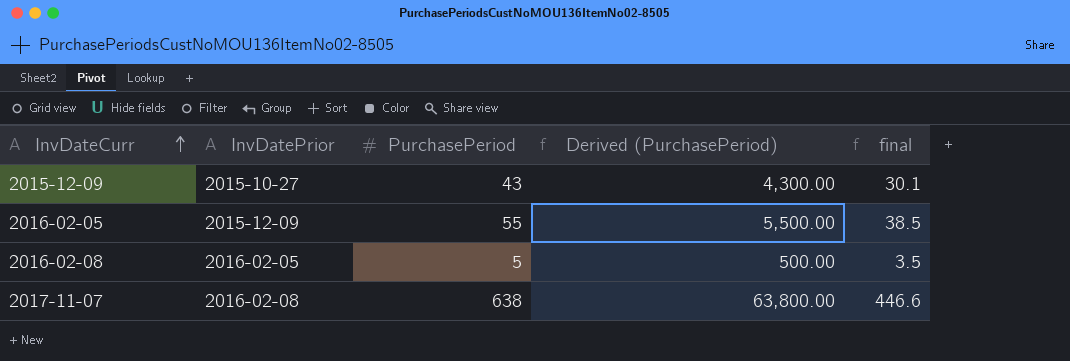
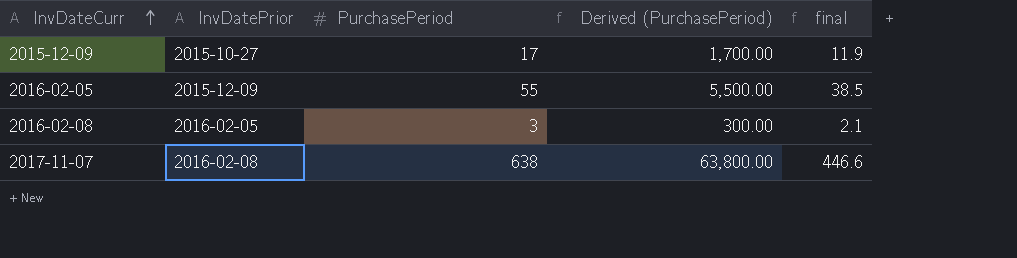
2015-12-09 | PurchasePeriod: 43 -> 17
2015-12-09 | Derived (PurchasePeriod): 4,300.00 -> 1,700.00
2015-12-09 | final: 30.1 -> 11.9
2016-02-08 | PurchasePeriod: 5 -> 3
2016-02-08 | Derived (PurchasePeriod): 500.00 -> 300.00
2016-02-08 | final: 3.5 -> 2.1

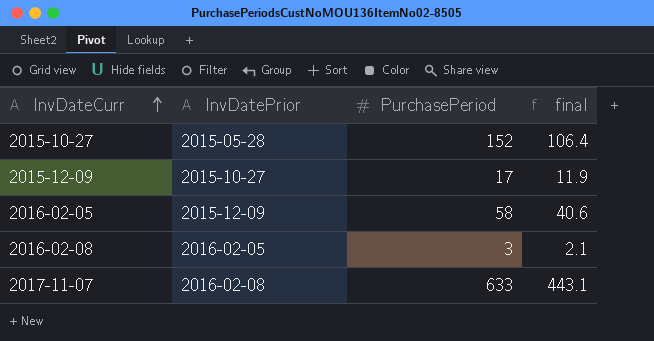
column Derived (PurchasePeriod) | formula: [PurchasePeriod] * 100 -> none
row 2015-10-27: none -> 2015-05-28 | 152 | 106.4
2016-02-05 | PurchasePeriod: 55 -> 58
2016-02-05 | final: 38.5 -> 40.6
2017-11-07 | PurchasePeriod: 638 -> 633
2017-11-07 | final: 446.6 -> 443.1

